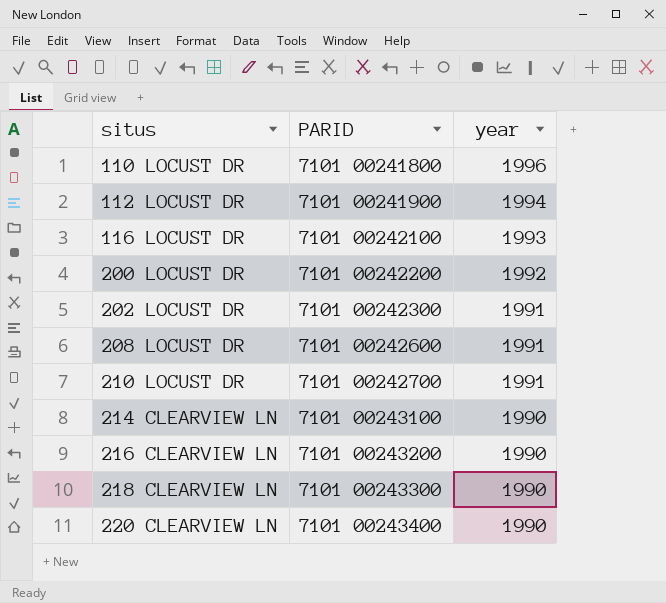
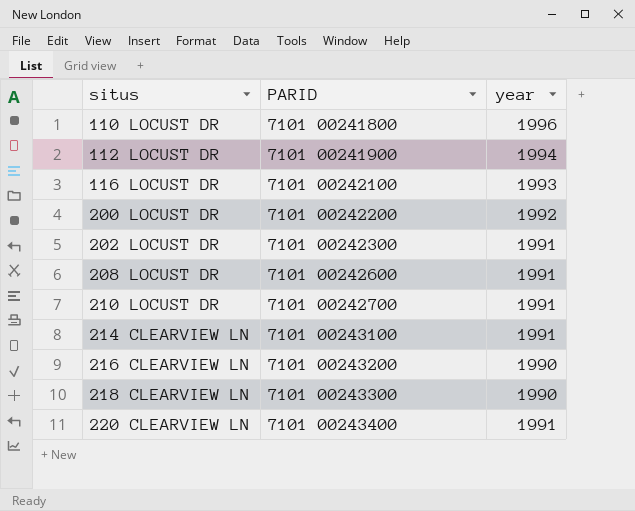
214 CLEARVIEW LN | year: 1990 -> 1991
220 CLEARVIEW LN | year: 1990 -> 1991

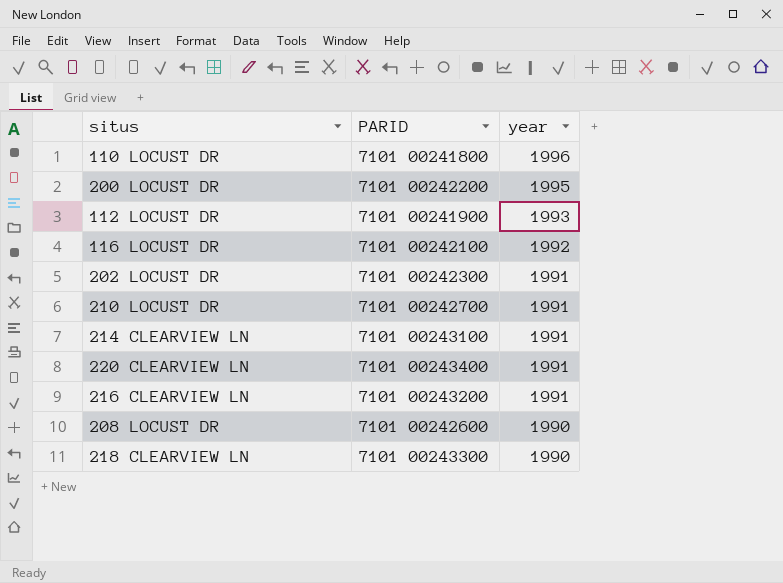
row order: situs ascending -> year descending
200 LOCUST DR | year: 1992 -> 1995
112 LOCUST DR | year: 1994 -> 1993
116 LOCUST DR | year: 1993 -> 1992
216 CLEARVIEW LN | year: 1990 -> 1991
208 LOCUST DR | year: 1991 -> 1990

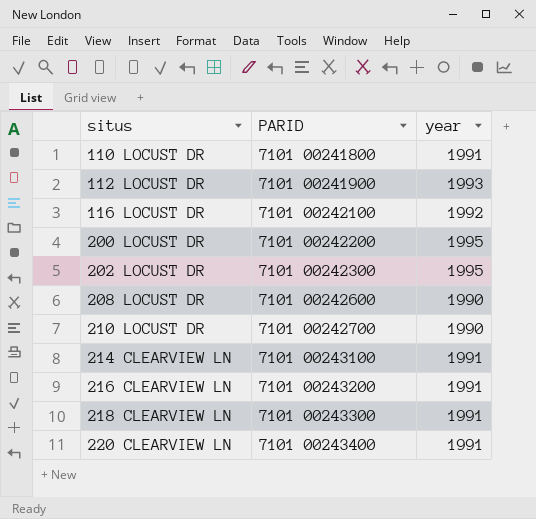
row order: year descending -> situs ascending
110 LOCUST DR | year: 1996 -> 1991
202 LOCUST DR | year: 1991 -> 1995
210 LOCUST DR | year: 1991 -> 1990
218 CLEARVIEW LN | year: 1990 -> 1991

